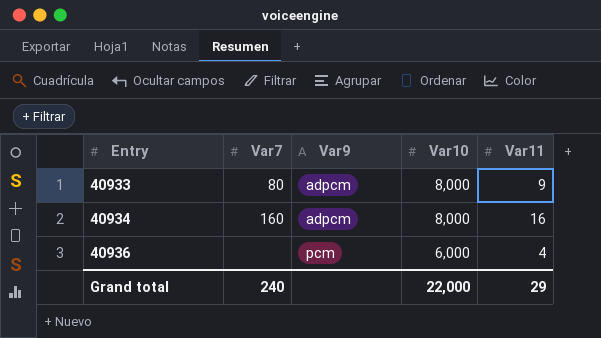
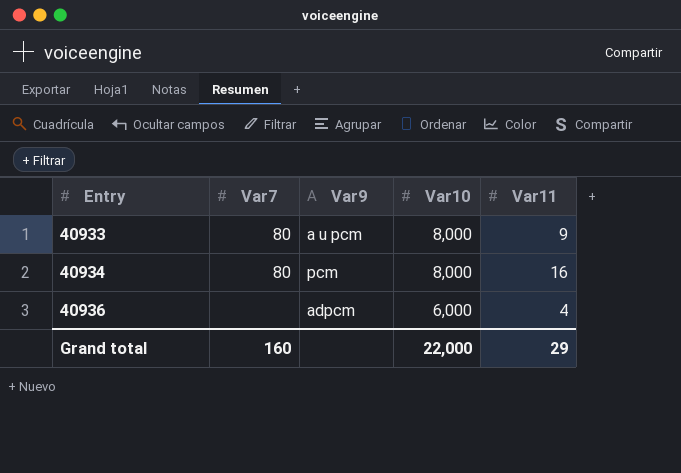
40933 | Var9: adpcm -> a u pcm
40934 | Var7: 160 -> 80
40934 | Var9: adpcm -> pcm
40936 | Var9: pcm -> adpcm
Grand total | Var7: 240 -> 160

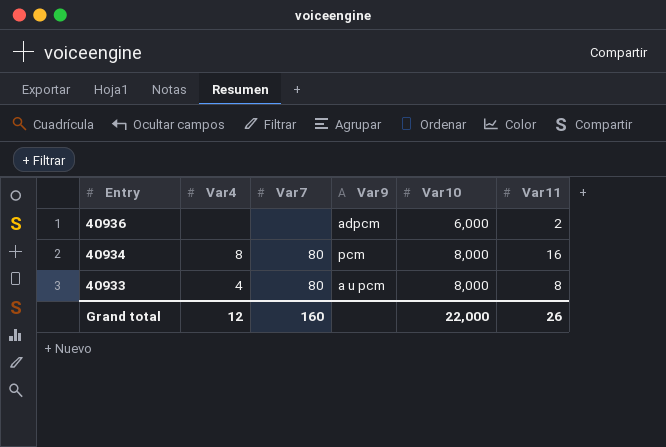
row order: Entry ascending -> Entry descending
column Var4 | position: none -> 2
40936 | Var11: 4 -> 2
40933 | Var11: 9 -> 8
Grand total | Var11: 29 -> 26

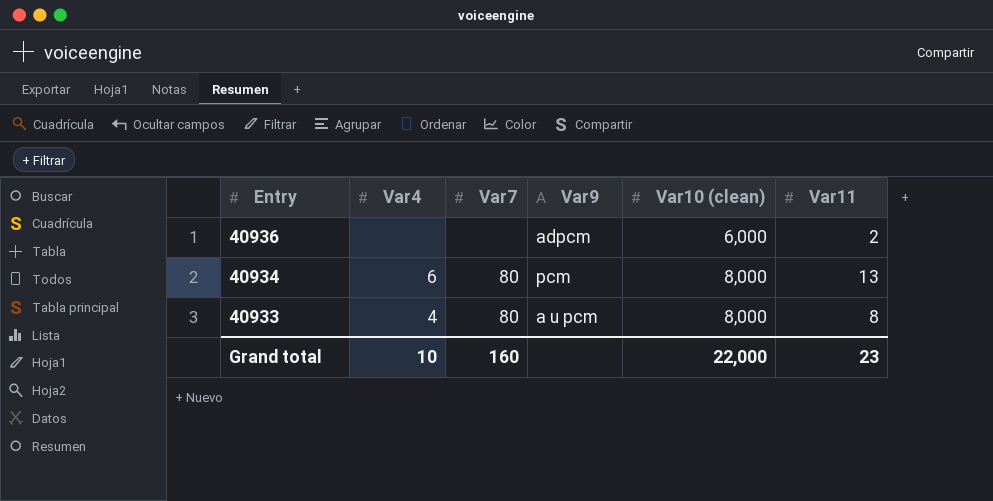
column name: Var10 -> Var10 (clean)
40934 | Var4: 8 -> 6
40934 | Var11: 16 -> 13
Grand total | Var4: 12 -> 10
Grand total | Var11: 26 -> 23

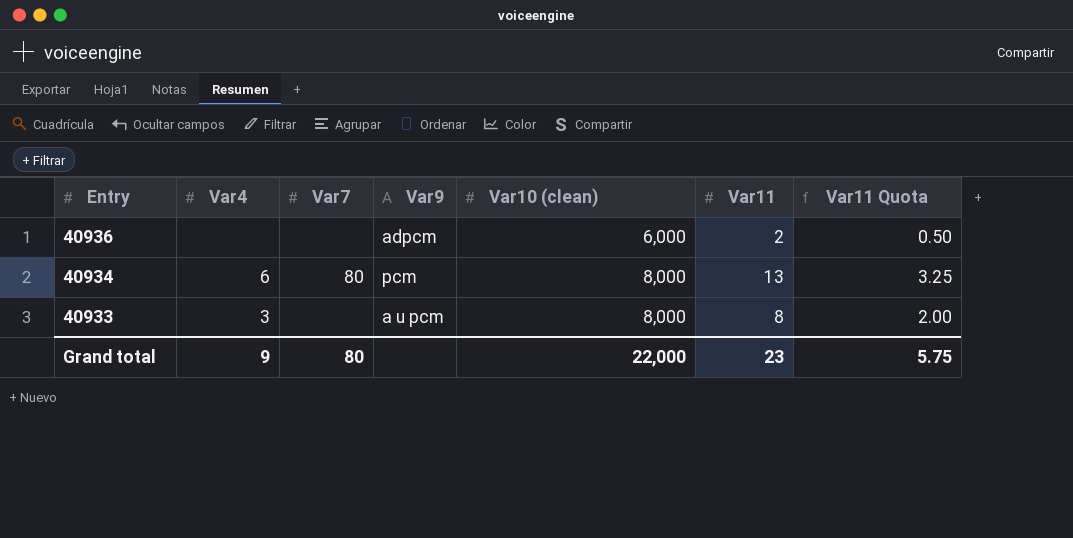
column Var11 Quota | formula: none -> [Var11] * 0.25
40933 | Var4: 4 -> 3
40933 | Var7: 80 -> none
Grand total | Var4: 10 -> 9
Grand total | Var7: 160 -> 80

